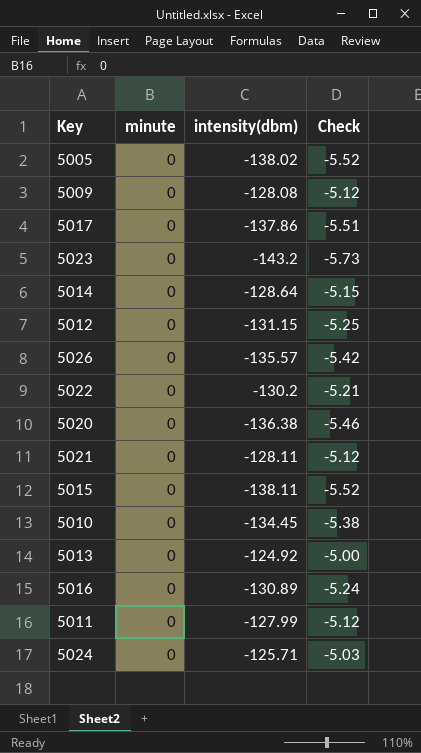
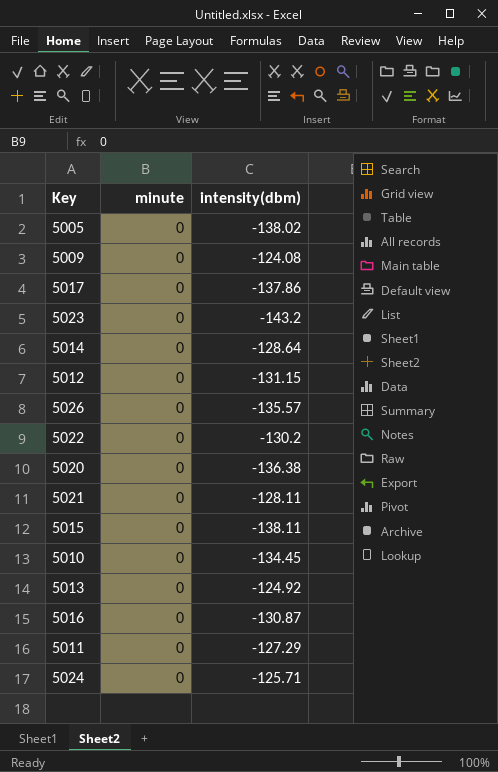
column Check | formula: [intensity(dbm)] * 0.04 -> none
5009 | intensity(dbm): -128.08 -> -124.08
5016 | intensity(dbm): -130.89 -> -130.87
5011 | intensity(dbm): -127.99 -> -127.29

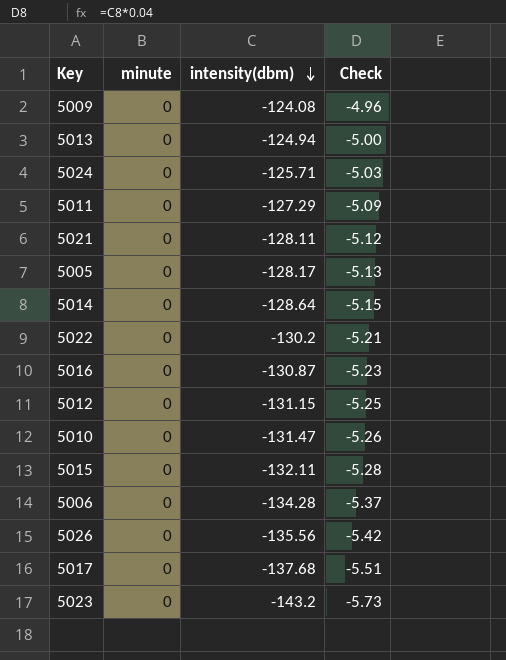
row order: none -> intensity(dbm) descending
column Check | formula: none -> [intensity(dbm)] * 0.04
row 5020: 0 | -136.38 -> none
5013 | intensity(dbm): -124.92 -> -124.94
5005 | intensity(dbm): -138.02 -> -128.17
5010 | intensity(dbm): -134.45 -> -131.47
5015 | intensity(dbm): -138.11 -> -132.11
row 5006: none -> 0 | -134.28 | -5.37
5026 | intensity(dbm): -135.57 -> -135.56
5017 | intensity(dbm): -137.86 -> -137.68

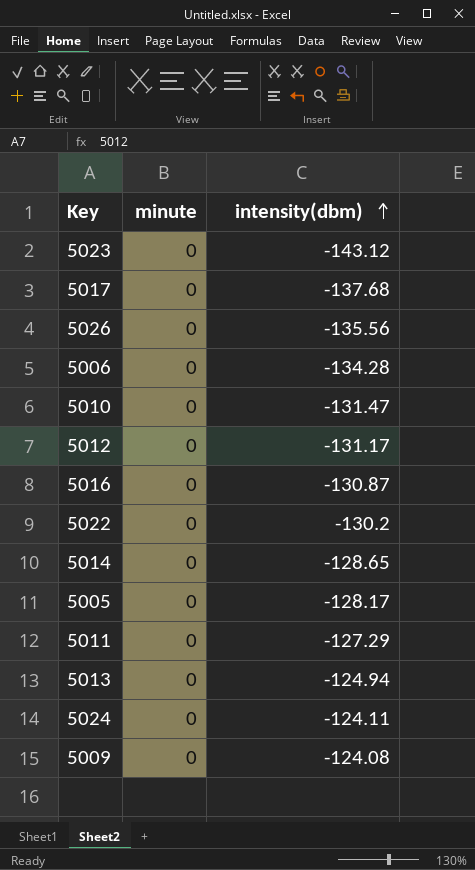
row order: intensity(dbm) descending -> intensity(dbm) ascending
column Check | formula: [intensity(dbm)] * 0.04 -> none
row 5021: 0 | -128.11 | -5.12 -> none
row 5015: 0 | -132.11 | -5.28 -> none
5023 | intensity(dbm): -143.2 -> -143.12
5012 | intensity(dbm): -131.15 -> -131.17
5014 | intensity(dbm): -128.64 -> -128.65
5024 | intensity(dbm): -125.71 -> -124.11

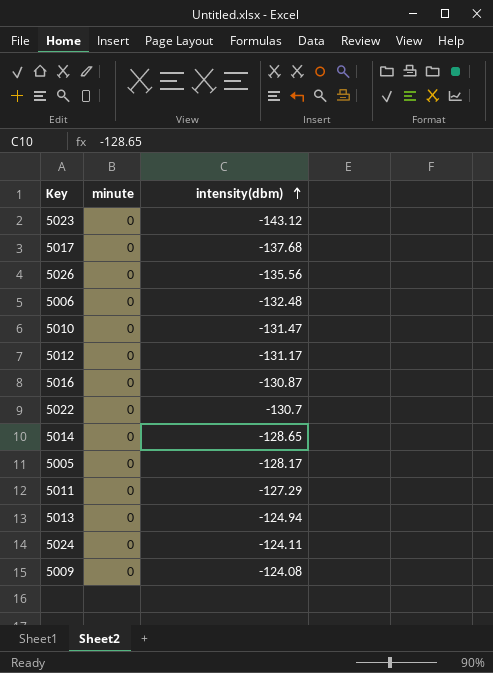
5006 | intensity(dbm): -134.28 -> -132.48
5022 | intensity(dbm): -130.2 -> -130.7

